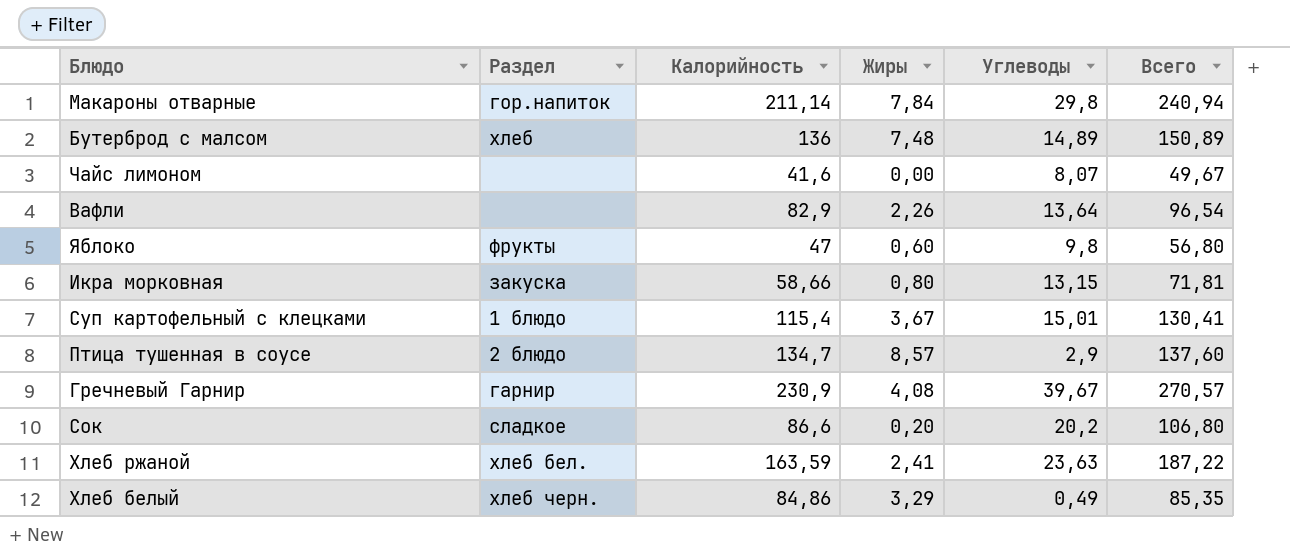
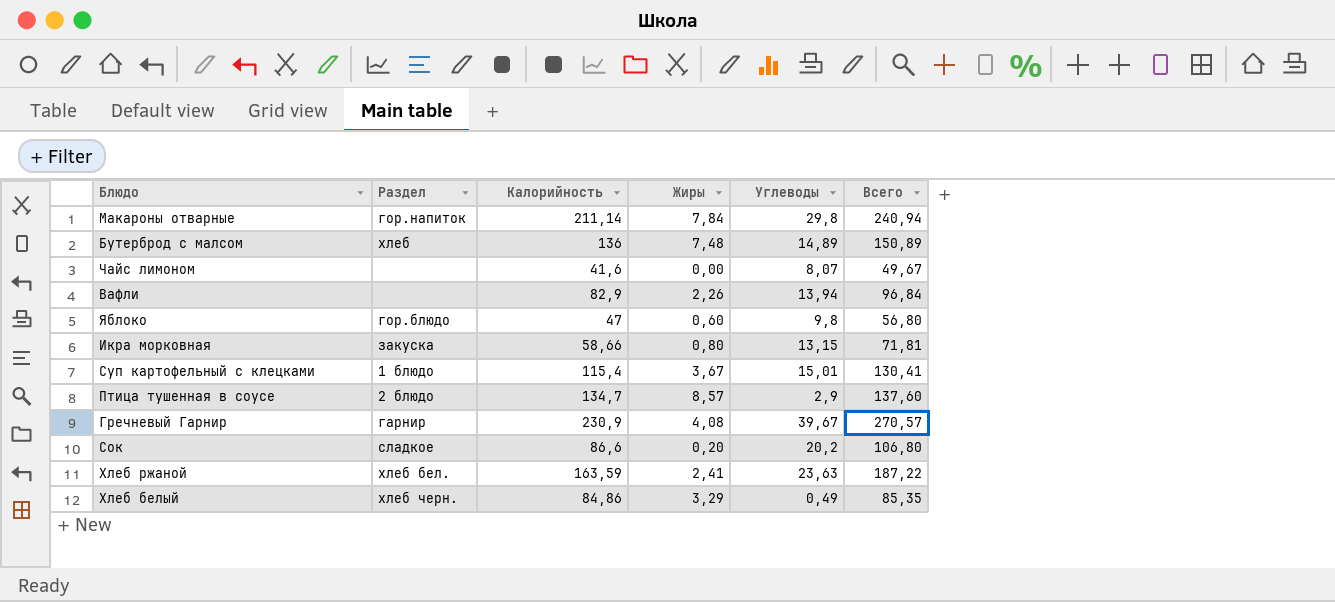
Вафли | Углеводы: 13,64 -> 13,94
Вафли | Всего: 96,54 -> 96,84
Яблоко | Раздел: фрукты -> гор.блюдо

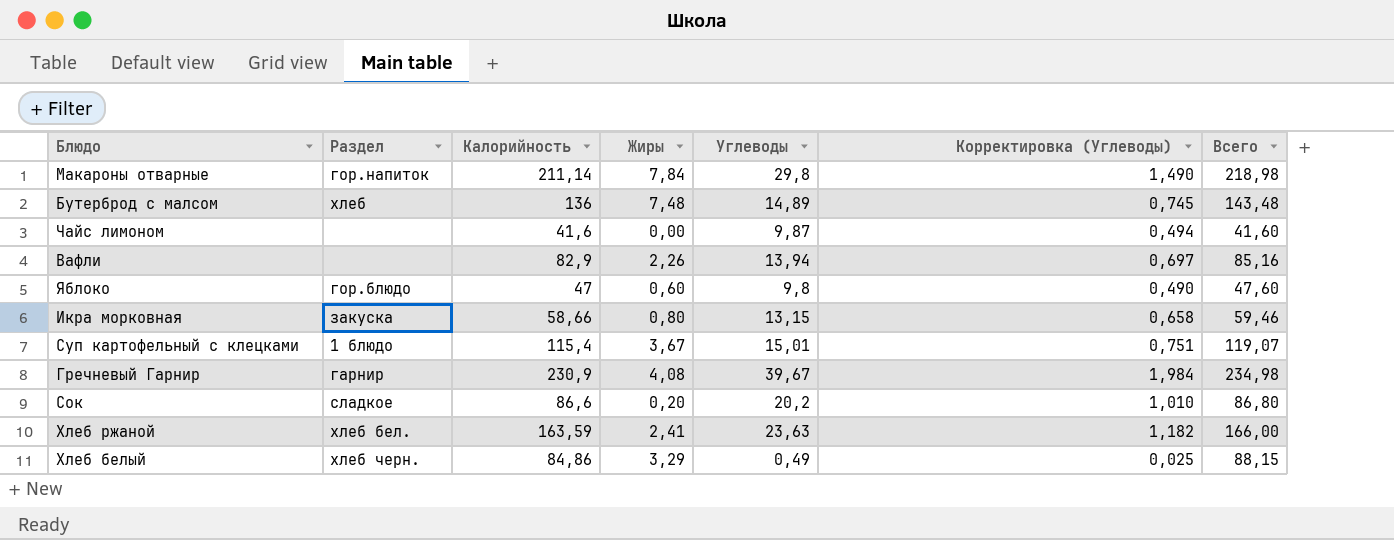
column Корректировка (Углеводы) | formula: none -> [Углеводы] * 0,05
column Всего | formula: [Калорийность] + [Углеводы] -> [Калорийность] + [Жиры]
row Птица тушенная в соусе: 2 блюдо | 134,7 | 8,57 | 2,9 | 137,60 -> none
Чайс лимоном | Углеводы: 8,07 -> 9,87

